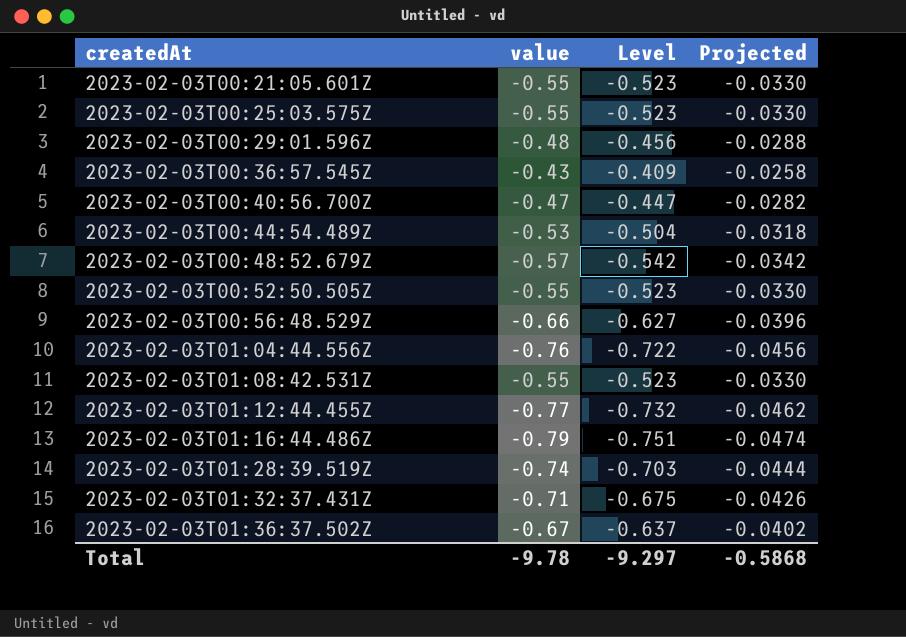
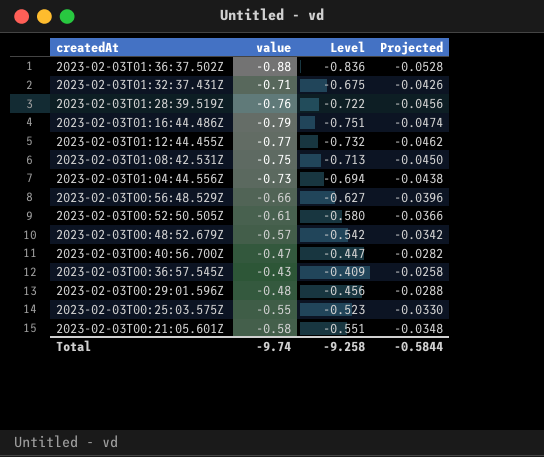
row order: createdAt ascending -> createdAt descending
row 2023-02-03T00:44:54.489Z: -0.53 | -0.504 | -0.0318 -> none
2023-02-03T01:36:37.502Z | value: -0.67 -> -0.88
2023-02-03T01:36:37.502Z | Level: -0.637 -> -0.836
2023-02-03T01:36:37.502Z | Projected: -0.0402 -> -0.0528
2023-02-03T01:28:39.519Z | value: -0.74 -> -0.76
2023-02-03T01:28:39.519Z | Level: -0.703 -> -0.722
2023-02-03T01:28:39.519Z | Projected: -0.0444 -> -0.0456
2023-02-03T01:08:42.531Z | value: -0.55 -> -0.75
2023-02-03T01:08:42.531Z | Level: -0.523 -> -0.713
2023-02-03T01:08:42.531Z | Projected: -0.0330 -> -0.0450
2023-02-03T01:04:44.556Z | value: -0.76 -> -0.73
2023-02-03T01:04:44.556Z | Level: -0.722 -> -0.694
2023-02-03T01:04:44.556Z | Projected: -0.0456 -> -0.0438
2023-02-03T00:52:50.505Z | value: -0.55 -> -0.61
2023-02-03T00:52:50.505Z | Level: -0.523 -> -0.580
2023-02-03T00:52:50.505Z | Projected: -0.0330 -> -0.0366
2023-02-03T00:21:05.601Z | value: -0.55 -> -0.58
2023-02-03T00:21:05.601Z | Level: -0.523 -> -0.551
2023-02-03T00:21:05.601Z | Projected: -0.0330 -> -0.0348
Total | value: -9.78 -> -9.74
Total | Level: -9.297 -> -9.258
Total | Projected: -0.5868 -> -0.5844

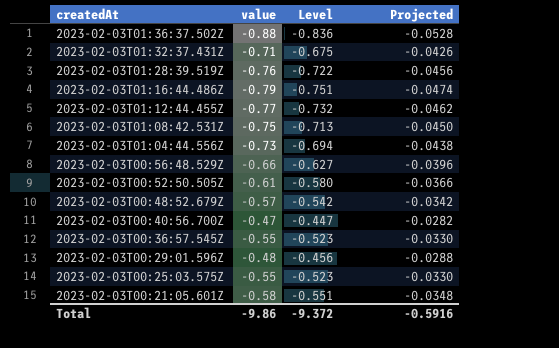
2023-02-03T00:36:57.545Z | value: -0.43 -> -0.55
2023-02-03T00:36:57.545Z | Level: -0.409 -> -0.523
2023-02-03T00:36:57.545Z | Projected: -0.0258 -> -0.0330
Total | value: -9.74 -> -9.86
Total | Level: -9.258 -> -9.372
Total | Projected: -0.5844 -> -0.5916

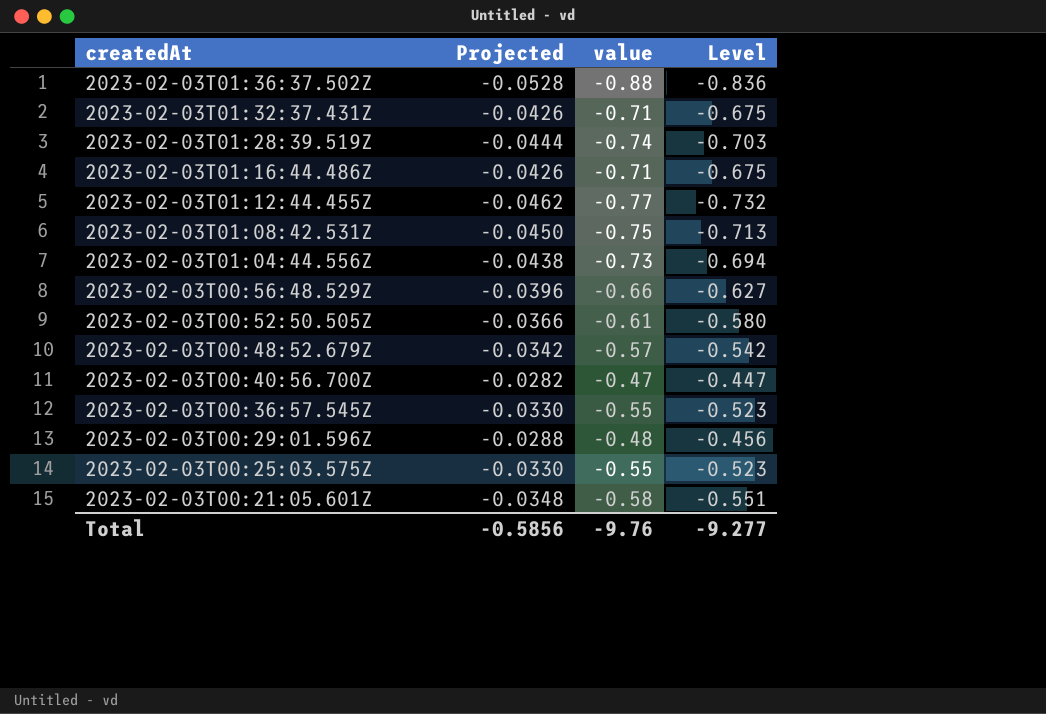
column Projected | position: 4 -> 2
2023-02-03T01:28:39.519Z | Projected: -0.0456 -> -0.0444
2023-02-03T01:28:39.519Z | value: -0.76 -> -0.74
2023-02-03T01:28:39.519Z | Level: -0.722 -> -0.703
2023-02-03T01:16:44.486Z | Projected: -0.0474 -> -0.0426
2023-02-03T01:16:44.486Z | value: -0.79 -> -0.71
2023-02-03T01:16:44.486Z | Level: -0.751 -> -0.675
Total | Projected: -0.5916 -> -0.5856
Total | value: -9.86 -> -9.76
Total | Level: -9.372 -> -9.277

